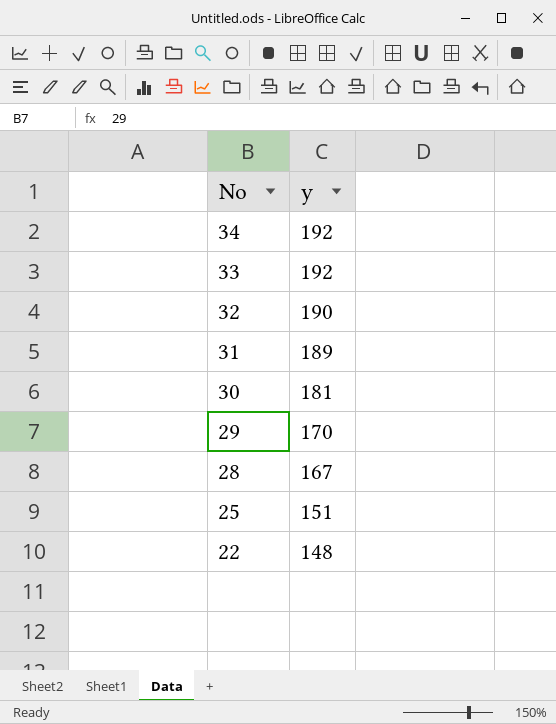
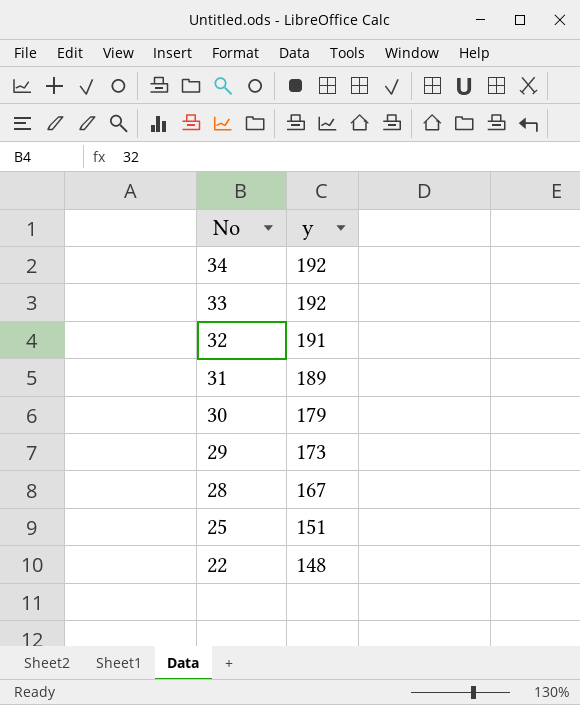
32 | y: 190 -> 191
30 | y: 181 -> 179
29 | y: 170 -> 173

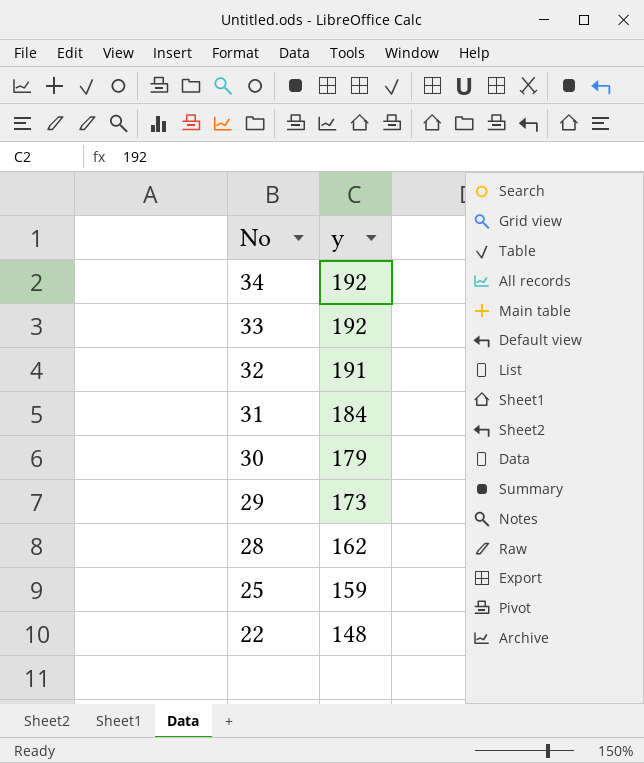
31 | y: 189 -> 184
28 | y: 167 -> 162
25 | y: 151 -> 159

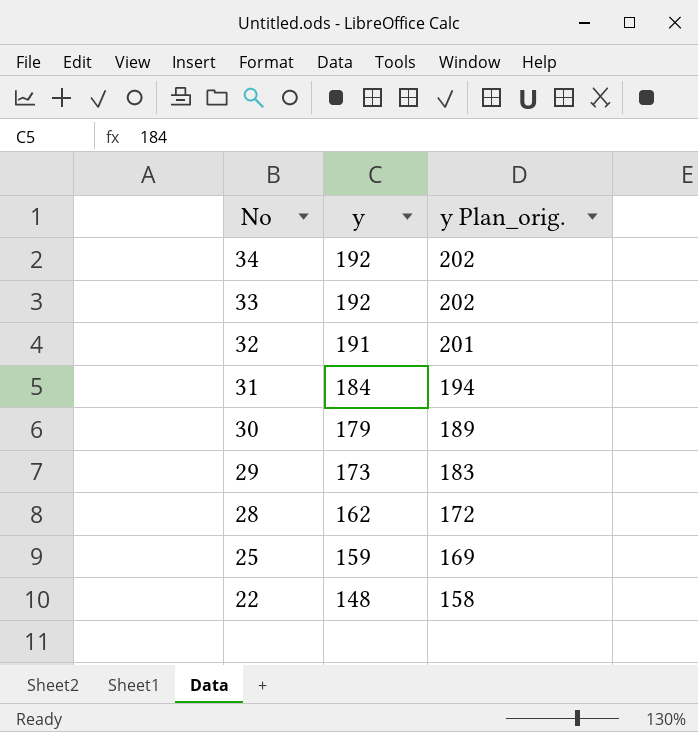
column y Plan_orig. | formula: none -> [y] + 10

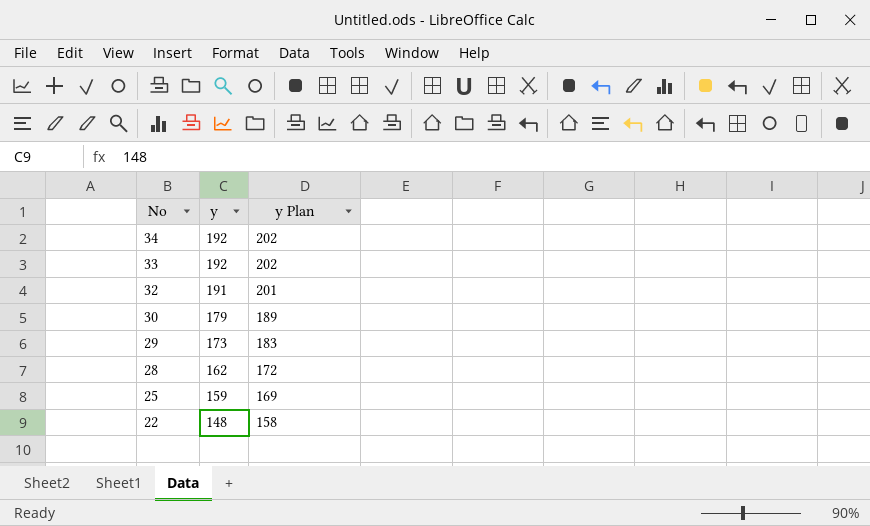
column name: y Plan_orig. -> y Plan
row 31: 184 | 194 -> none

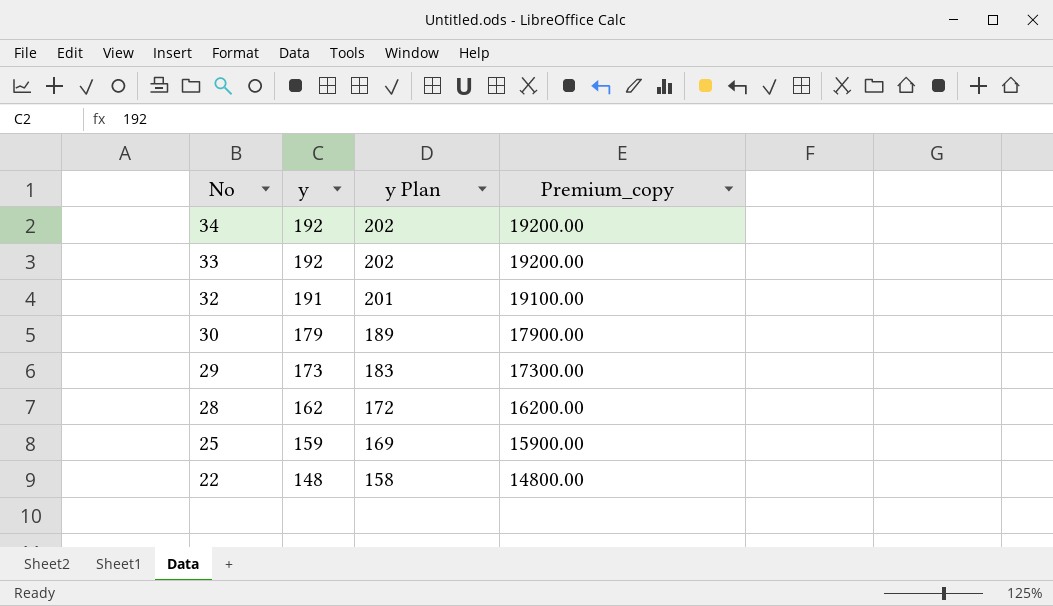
column Premium_copy | formula: none -> [y] * 100

